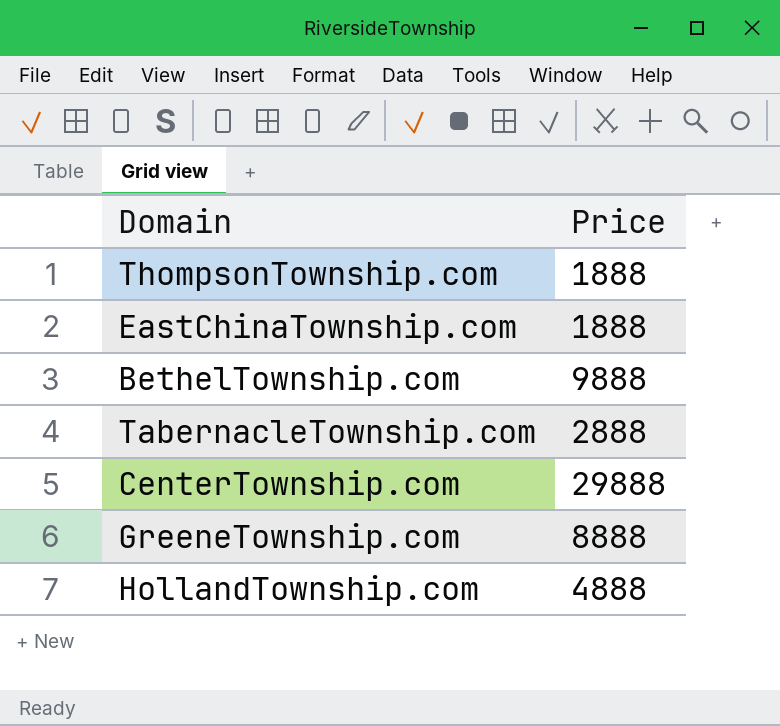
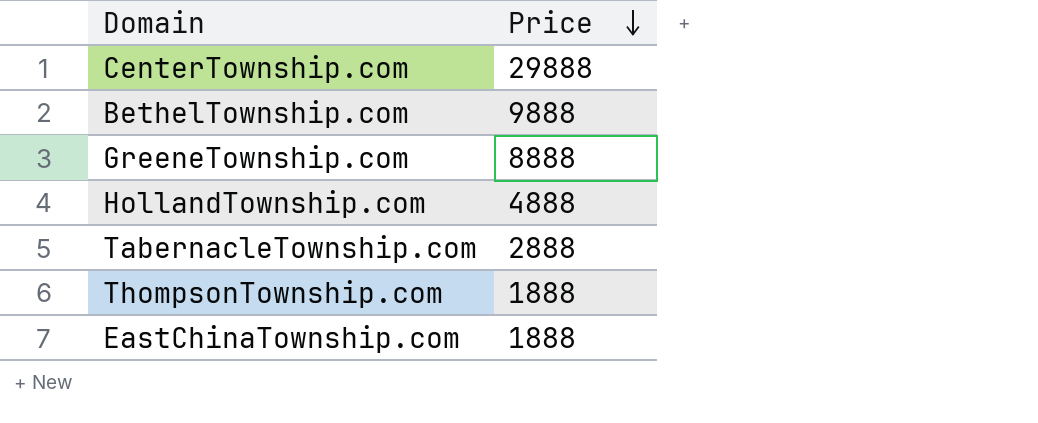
row order: none -> Price descending

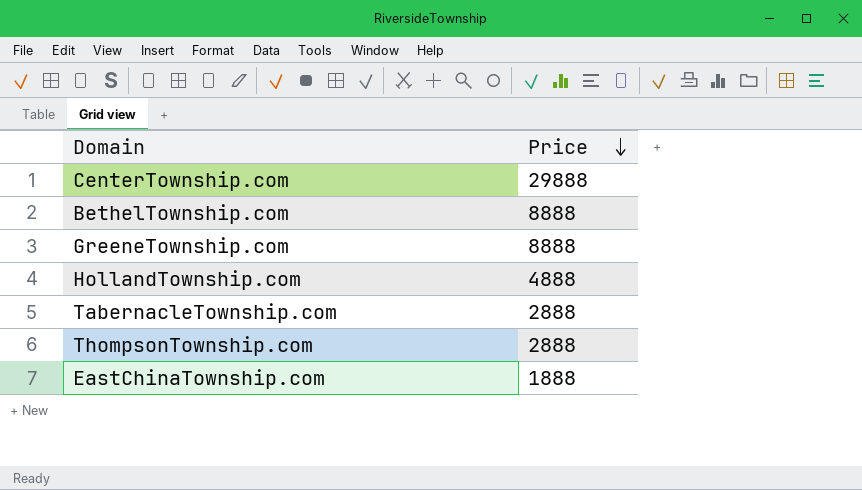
BethelTownship.com | Price: 9888 -> 8888
ThompsonTownship.com | Price: 1888 -> 2888

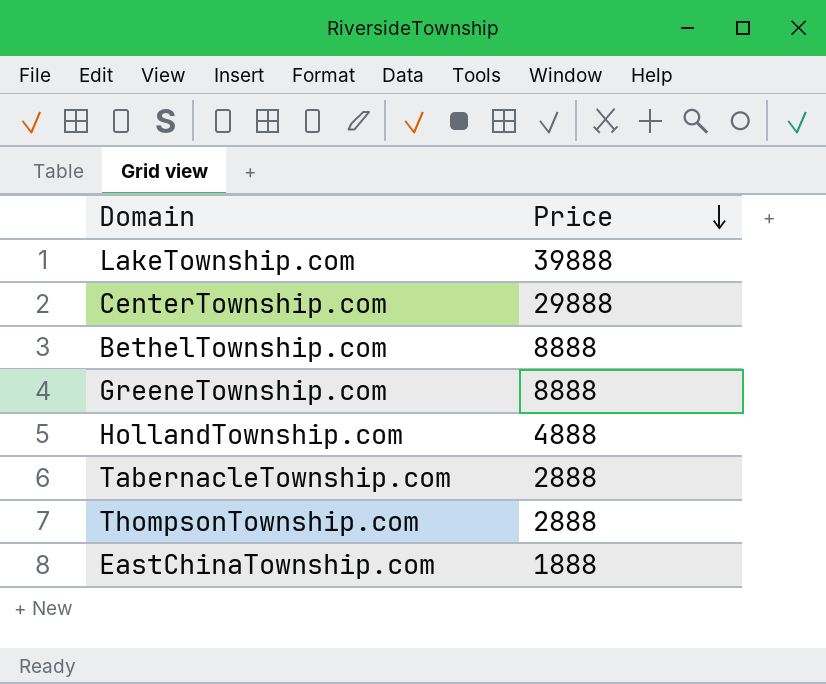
row LakeTownship.com: none -> 39888

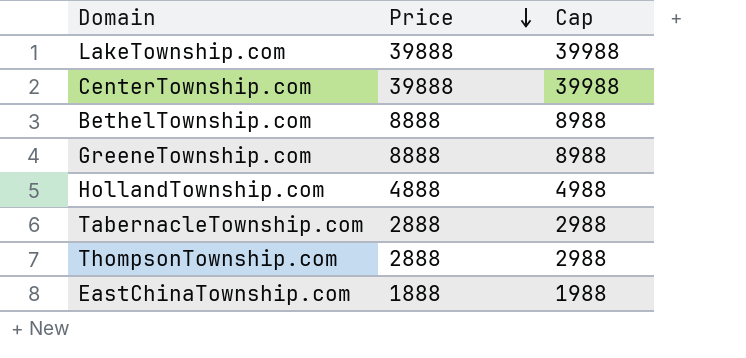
column Cap | formula: none -> [Price] + 100
CenterTownship.com | Price: 29888 -> 39888

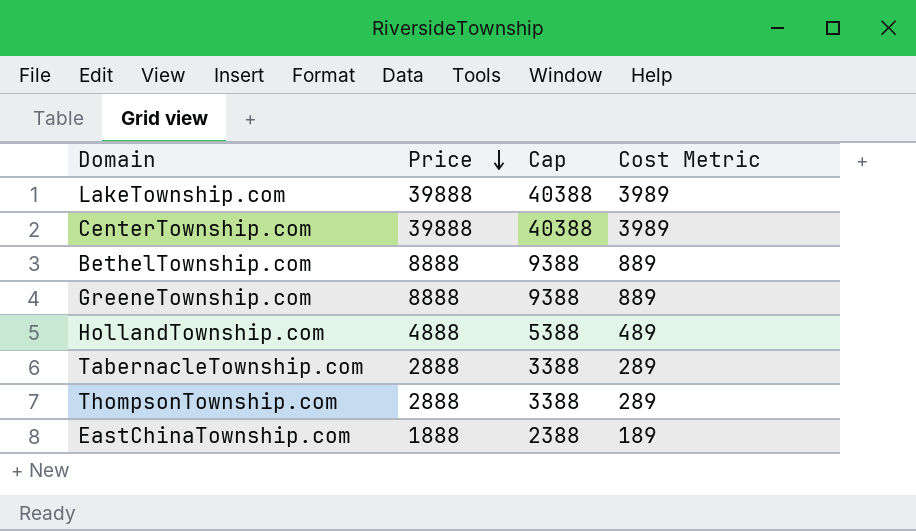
column Cap | formula: [Price] + 100 -> [Price] + 500
column Cost Metric | formula: none -> [Price] * 0.1

